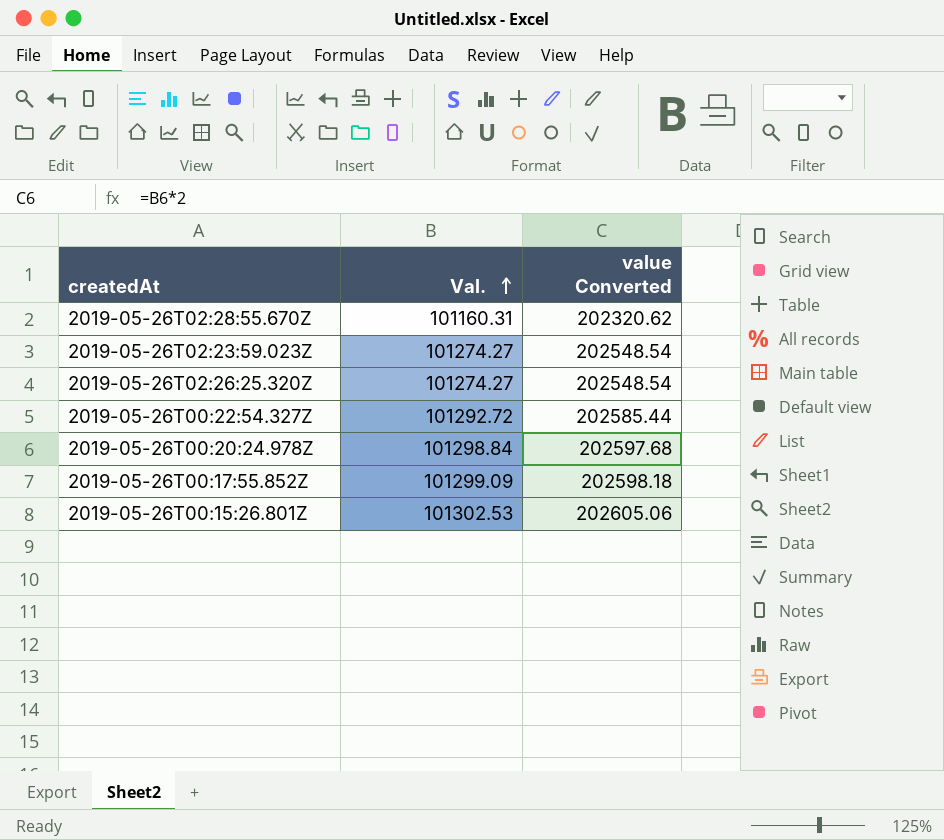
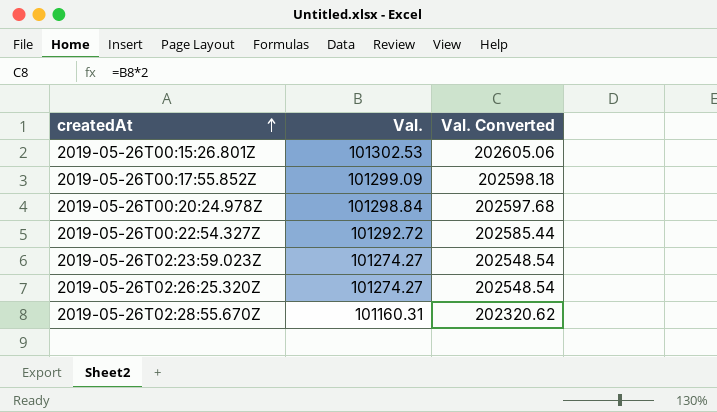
row order: Val. ascending -> createdAt ascending
column name: value Converted -> Val. Converted

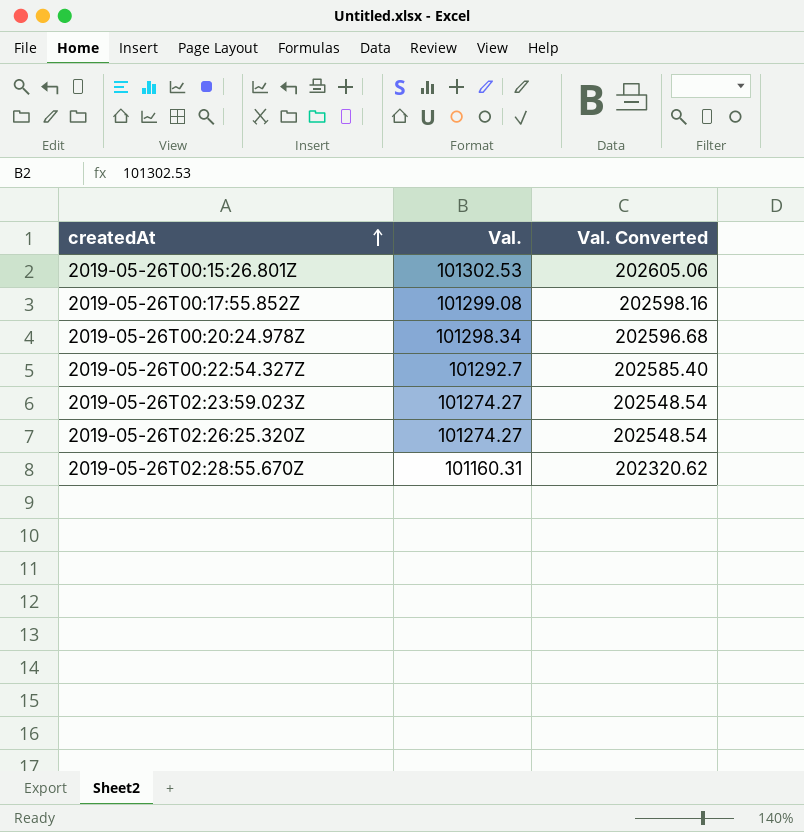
2019-05-26T00:17:55.852Z | Val.: 101299.09 -> 101299.08
2019-05-26T00:17:55.852Z | Val. Converted: 202598.18 -> 202598.16
2019-05-26T00:20:24.978Z | Val.: 101298.84 -> 101298.34
2019-05-26T00:20:24.978Z | Val. Converted: 202597.68 -> 202596.68
2019-05-26T00:22:54.327Z | Val.: 101292.72 -> 101292.7
2019-05-26T00:22:54.327Z | Val. Converted: 202585.44 -> 202585.40

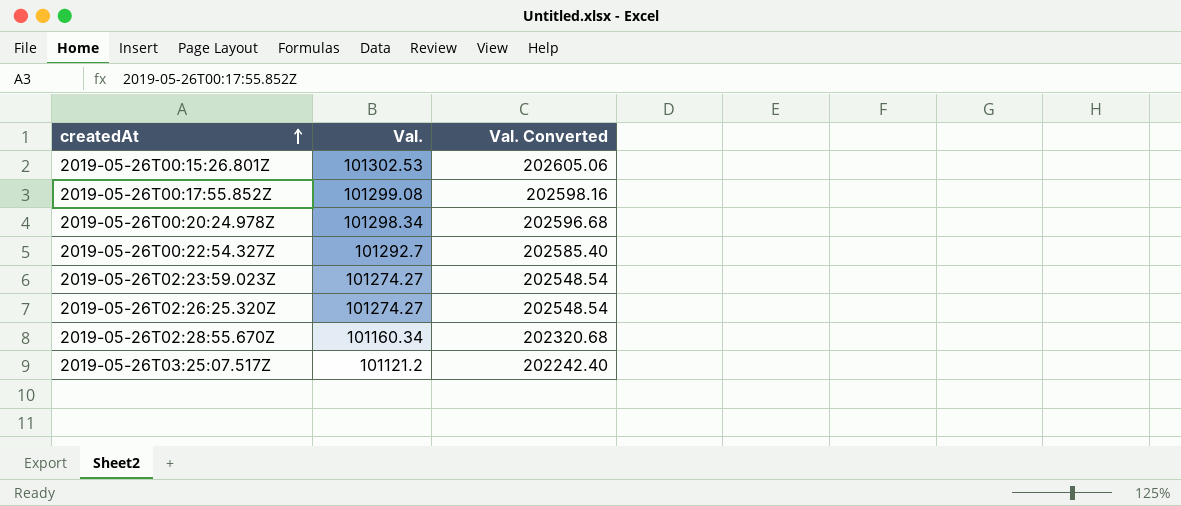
2019-05-26T02:28:55.670Z | Val.: 101160.31 -> 101160.34
2019-05-26T02:28:55.670Z | Val. Converted: 202320.62 -> 202320.68
row 2019-05-26T03:25:07.517Z: none -> 101121.2 | 202242.40

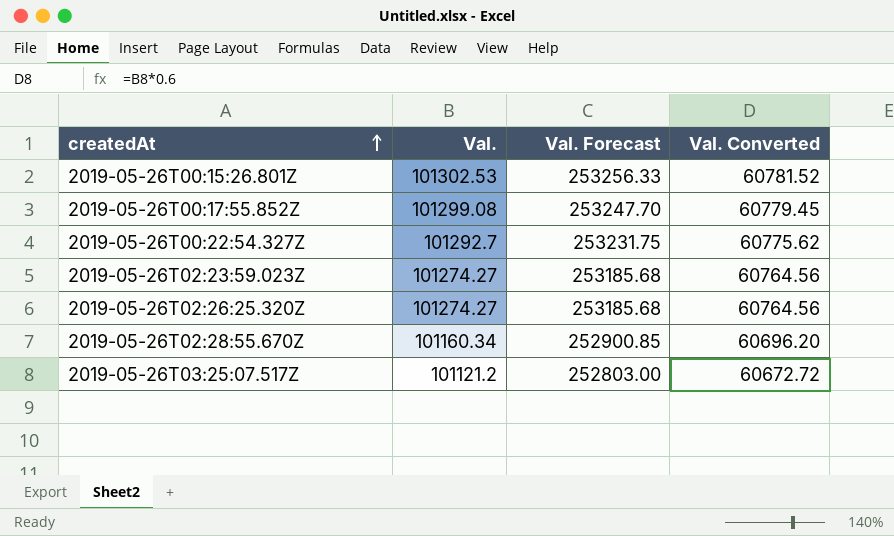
column Val. Forecast | formula: none -> [Val.] * 2.5
column Val. Converted | formula: [Val.] * 2 -> [Val.] * 0.6
row 2019-05-26T00:20:24.978Z: 101298.34 | 202596.68 -> none

